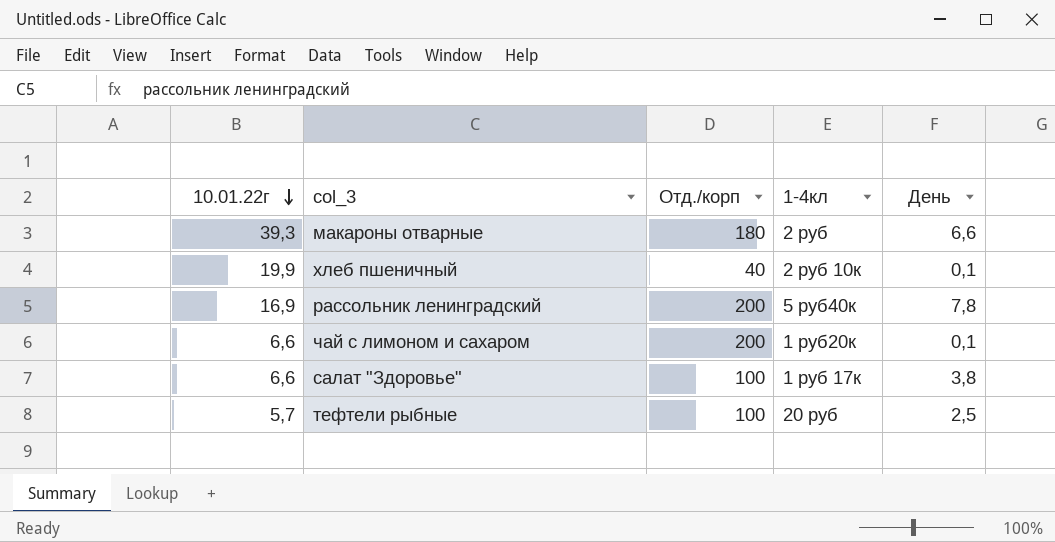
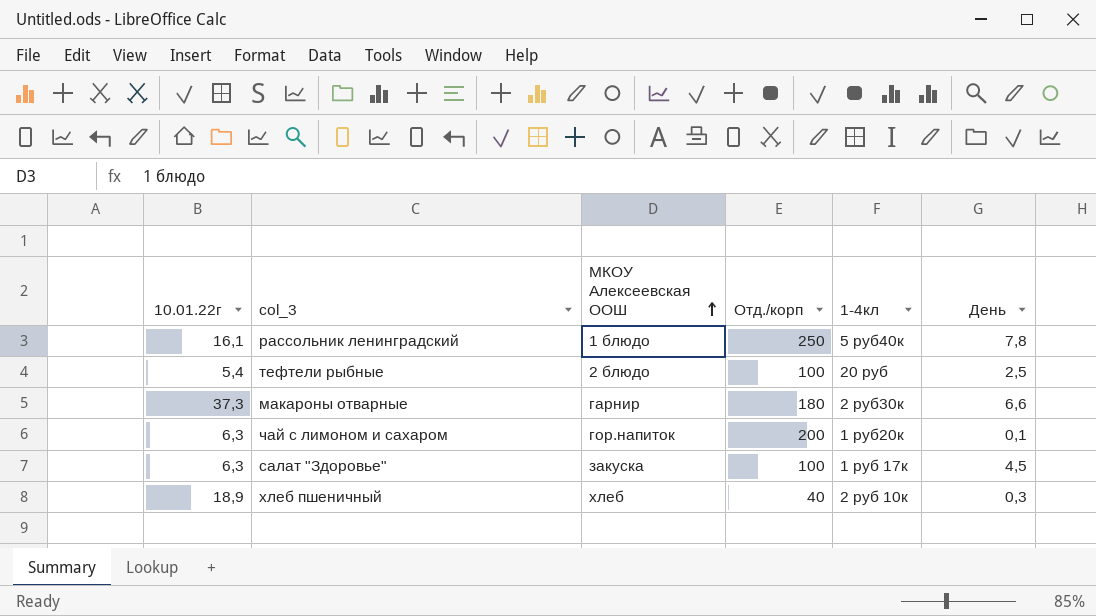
row order: 10.01.22г descending -> МКОУ Алексеевская ООШ ascending
column МКОУ Алексеевская ООШ | position: none -> 3
рассольник ленинградский | 10.01.22г: 16,9 -> 16,1
рассольник ленинградский | Отд./корп: 200 -> 250
тефтели рыбные | 10.01.22г: 5,7 -> 5,4
макароны отварные | 10.01.22г: 39,3 -> 37,3
макароны отварные | 1-4кл: 2 руб -> 2 руб30к
чай с лимоном и сахаром | 10.01.22г: 6,6 -> 6,3
салат "Здоровье" | 10.01.22г: 6,6 -> 6,3
салат "Здоровье" | День: 3,8 -> 4,5
хлеб пшеничный | 10.01.22г: 19,9 -> 18,9
хлеб пшеничный | День: 0,1 -> 0,3

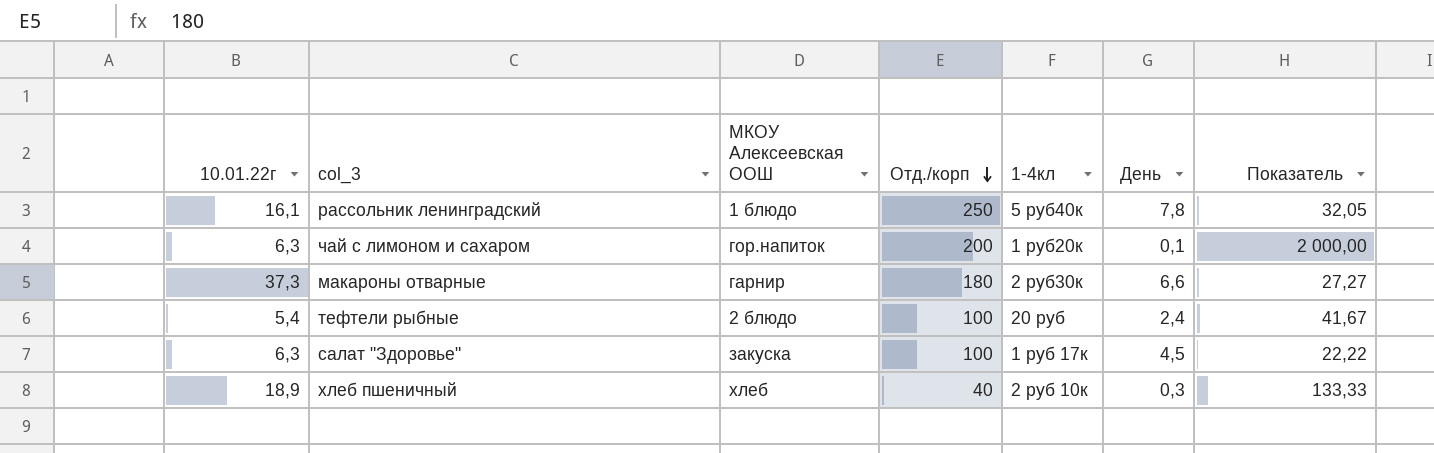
row order: МКОУ Алексеевская ООШ ascending -> Отд./корп descending
column Показатель | formula: none -> [Отд./корп] / [День]
тефтели рыбные | День: 2,5 -> 2,4

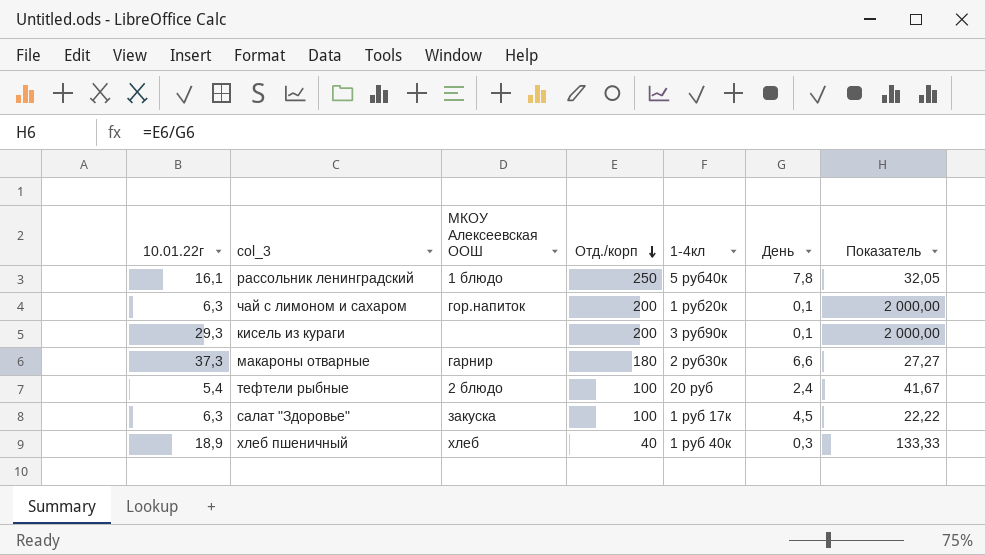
row кисель из кураги: none -> 29,3 | none | 200 | 3 руб90к | 0,1 | 2 000,00
хлеб пшеничный | 1-4кл: 2 руб 10к -> 1 руб 40к

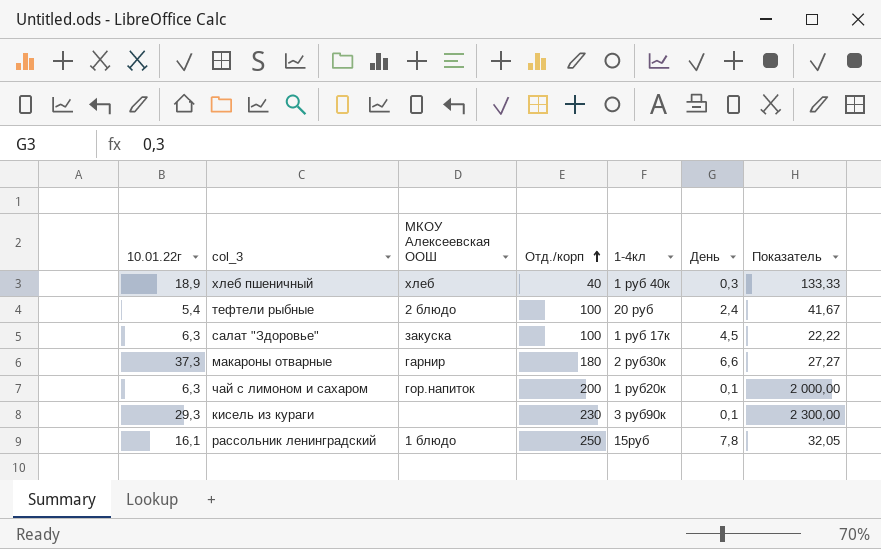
row order: Отд./корп descending -> Отд./корп ascending
кисель из кураги | Отд./корп: 200 -> 230
кисель из кураги | Показатель: 2 000,00 -> 2 300,00
рассольник ленинградский | 1-4кл: 5 руб40к -> 15руб

